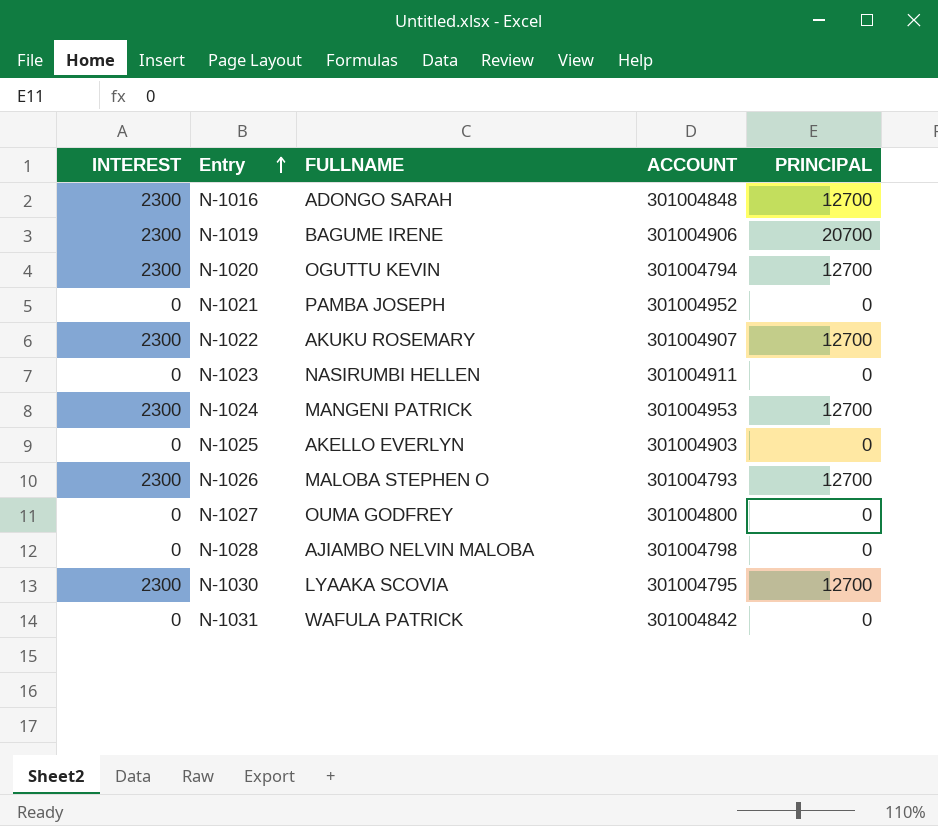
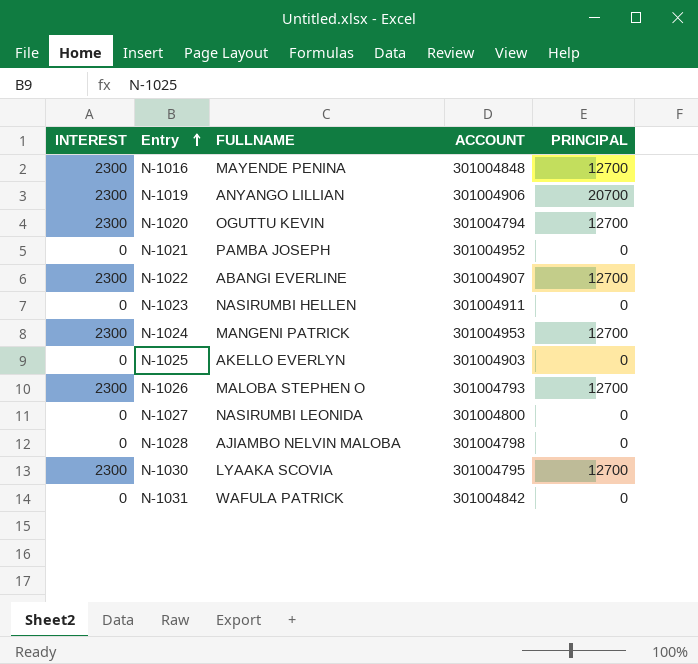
N-1016 | FULLNAME: ADONGO SARAH -> MAYENDE PENINA
N-1019 | FULLNAME: BAGUME IRENE -> ANYANGO LILLIAN
N-1022 | FULLNAME: AKUKU ROSEMARY -> ABANGI EVERLINE
N-1027 | FULLNAME: OUMA GODFREY -> NASIRUMBI LEONIDA

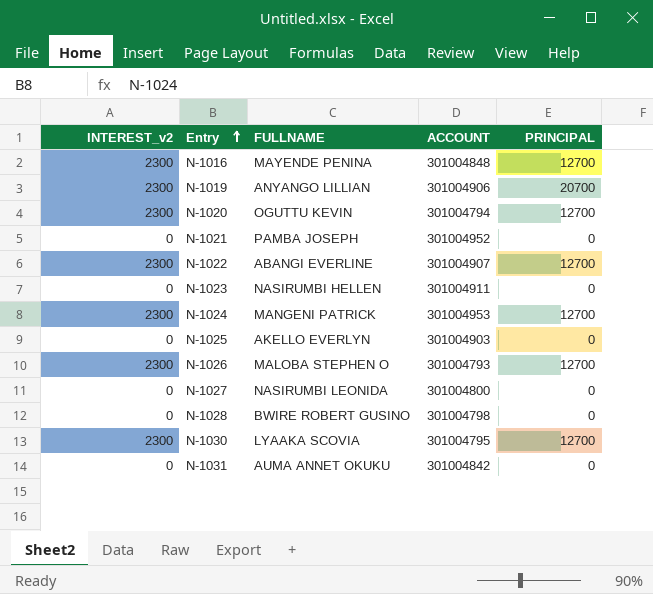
column name: INTEREST -> INTEREST_v2
N-1028 | FULLNAME: AJIAMBO NELVIN MALOBA -> BWIRE ROBERT GUSINO
N-1031 | FULLNAME: WAFULA PATRICK -> AUMA ANNET OKUKU

